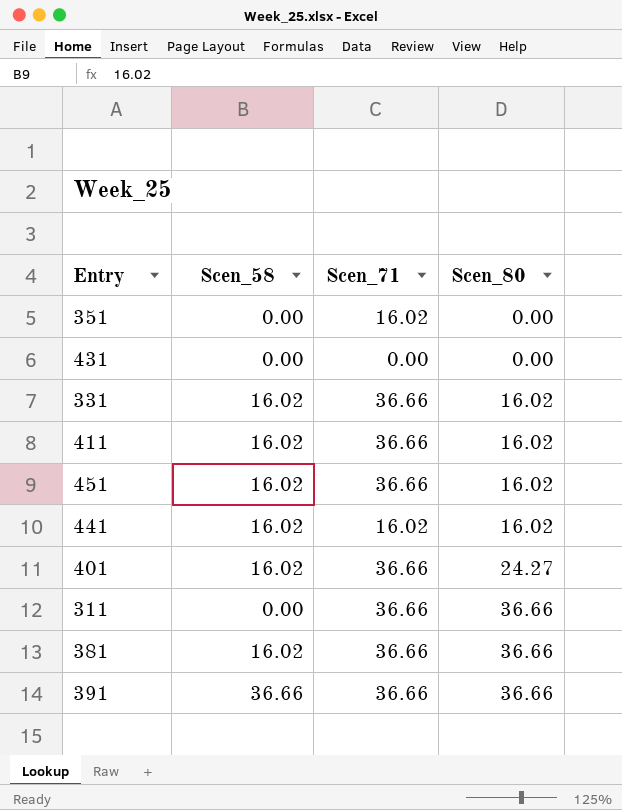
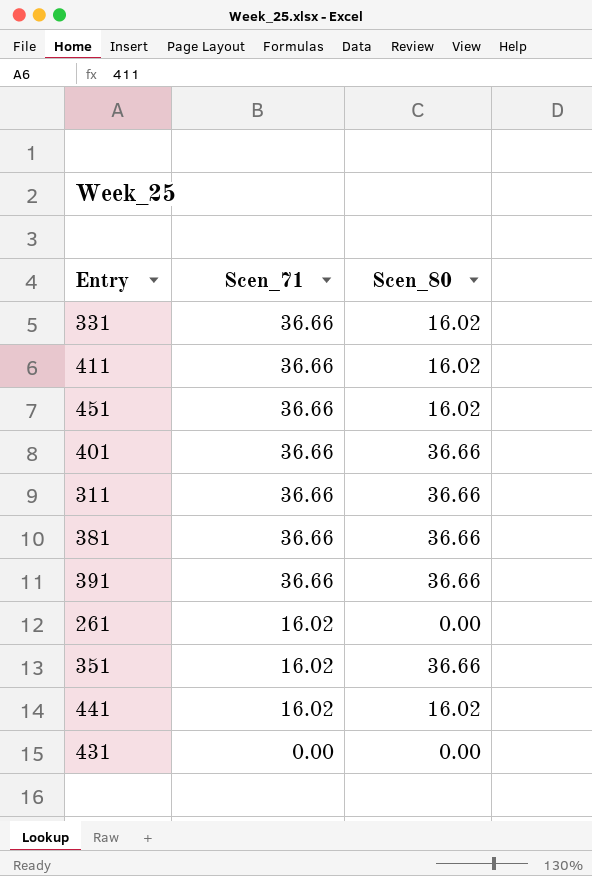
row order: Scen_80 ascending -> Scen_71 descending
column Scen_58 | position: 2 -> none
401 | Scen_80: 24.27 -> 36.66
row 261: none -> 16.02 | 0.00
351 | Scen_80: 0.00 -> 36.66

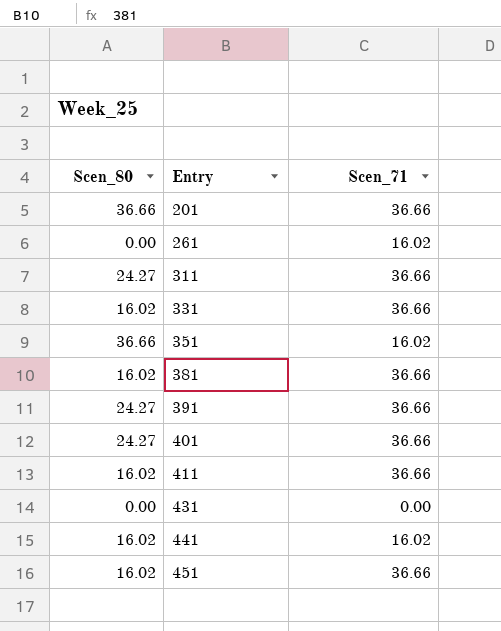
row order: Scen_71 descending -> Entry ascending
column Scen_80 | position: 3 -> 1
row 201: none -> 36.66 | 36.66
311 | Scen_80: 36.66 -> 24.27
381 | Scen_80: 36.66 -> 16.02
391 | Scen_80: 36.66 -> 24.27
401 | Scen_80: 36.66 -> 24.27

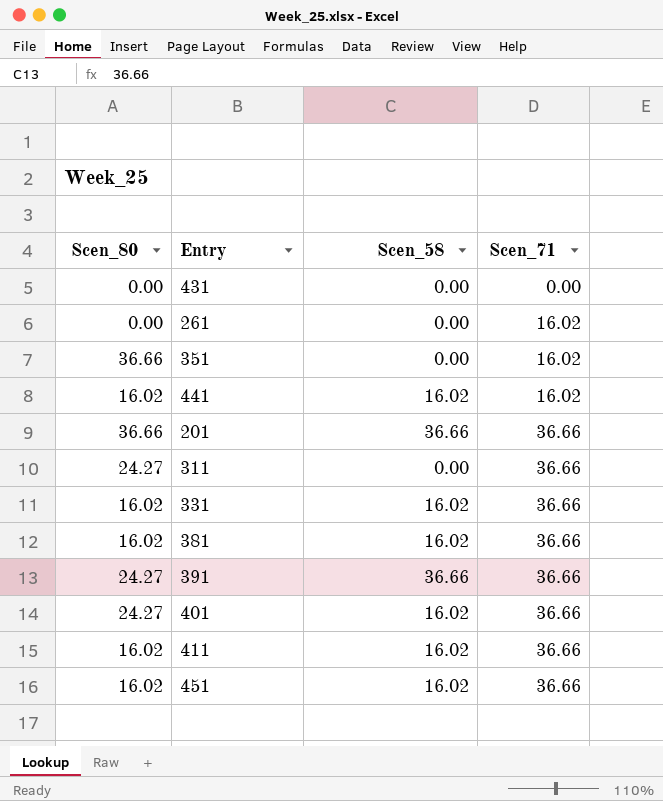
row order: Entry ascending -> Scen_71 ascending
column Scen_58 | position: none -> 3

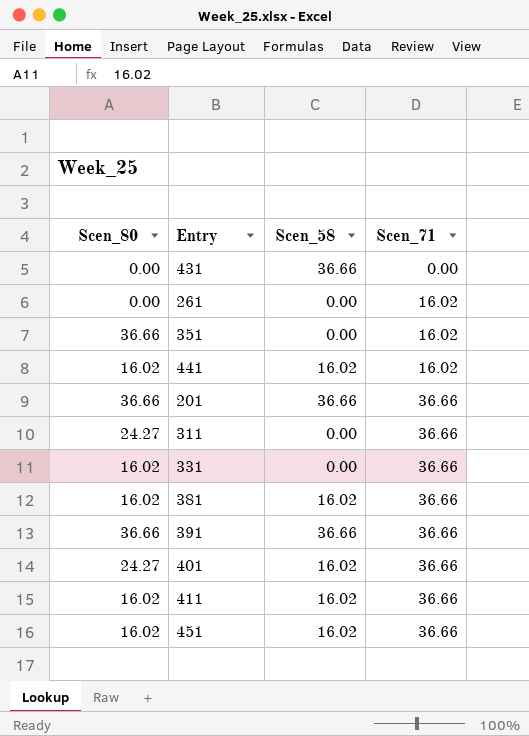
431 | Scen_58: 0.00 -> 36.66
331 | Scen_58: 16.02 -> 0.00
391 | Scen_80: 24.27 -> 36.66

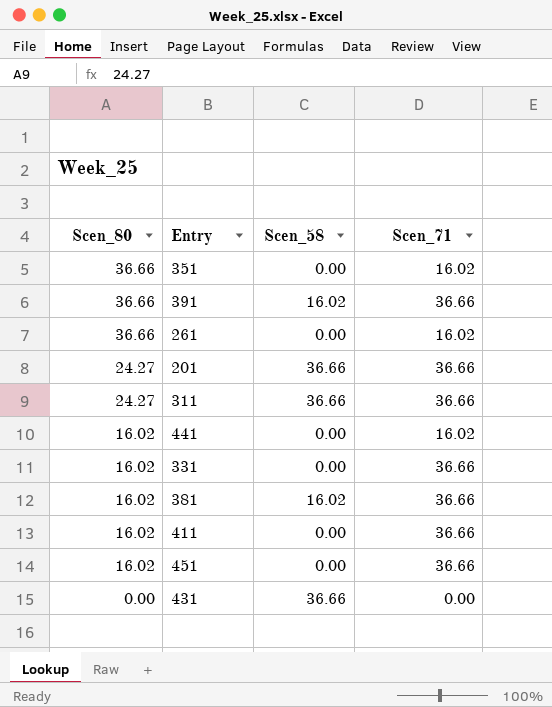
row order: Scen_71 ascending -> Scen_80 descending
row 401: 24.27 | 16.02 | 36.66 -> none
391 | Scen_58: 36.66 -> 16.02
261 | Scen_80: 0.00 -> 36.66
201 | Scen_80: 36.66 -> 24.27
311 | Scen_58: 0.00 -> 36.66
441 | Scen_58: 16.02 -> 0.00
411 | Scen_58: 16.02 -> 0.00
451 | Scen_58: 16.02 -> 0.00

